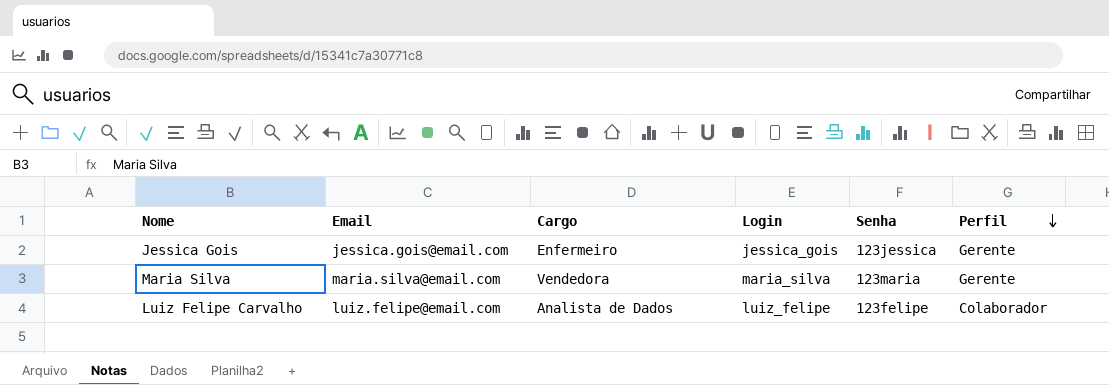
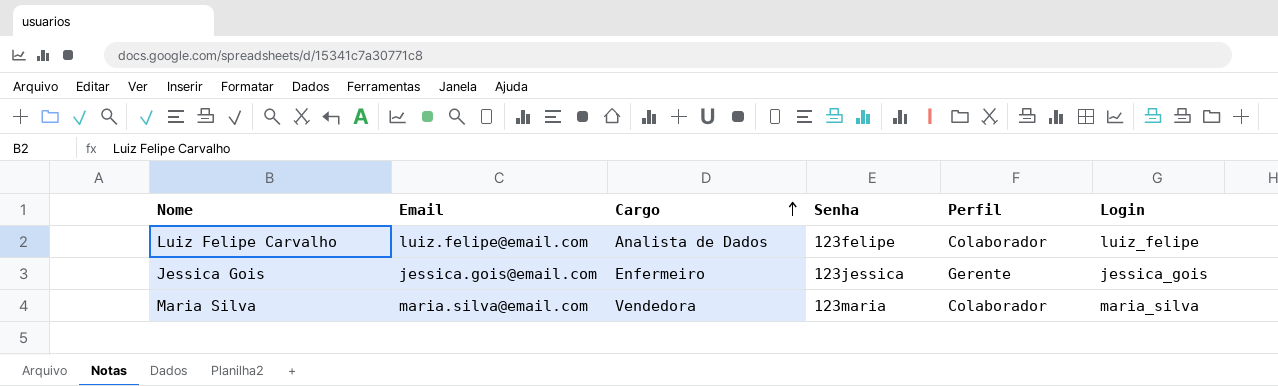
row order: Perfil descending -> Cargo ascending
column Login | position: 4 -> 6
Maria Silva | Perfil: Gerente -> Colaborador

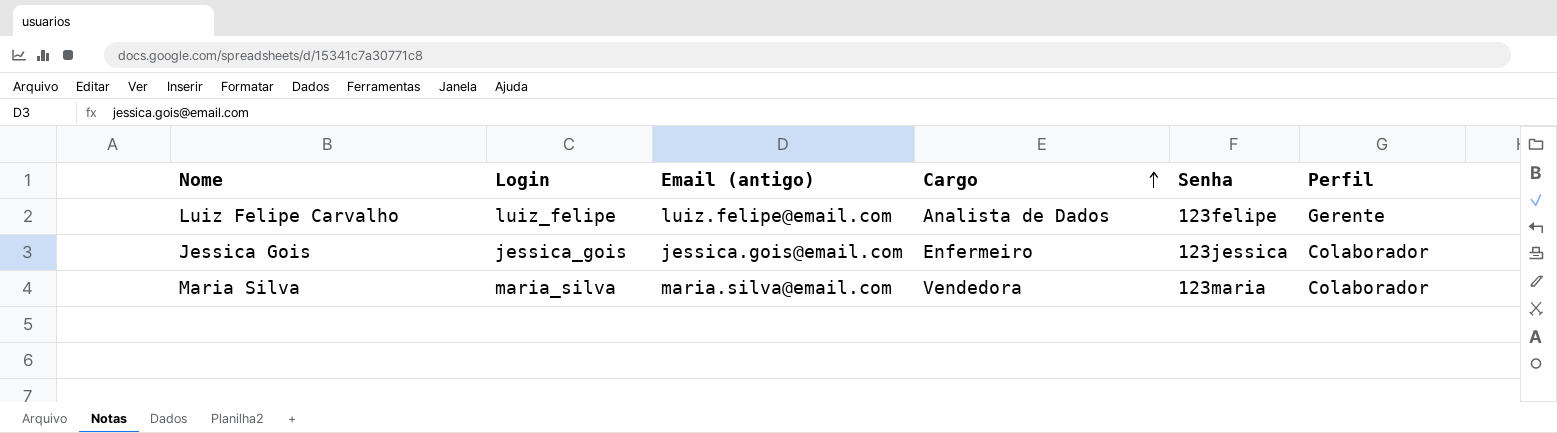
column Login | position: 6 -> 2
column name: Email -> Email (antigo)
Luiz Felipe Carvalho | Perfil: Colaborador -> Gerente
Jessica Gois | Perfil: Gerente -> Colaborador

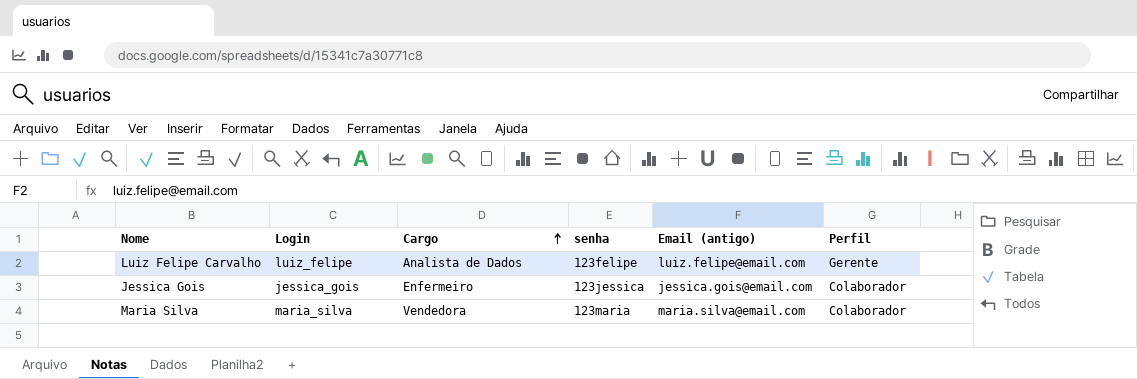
column name: Senha -> senha
column Email (antigo) | position: 3 -> 5

